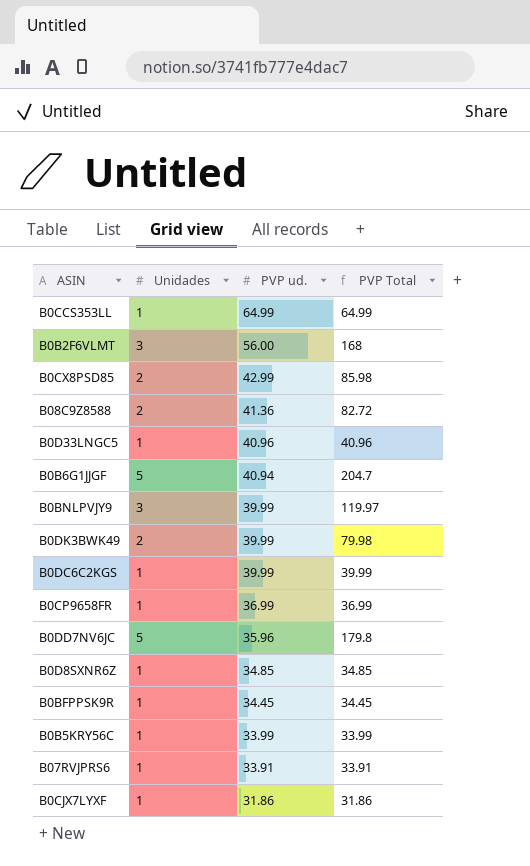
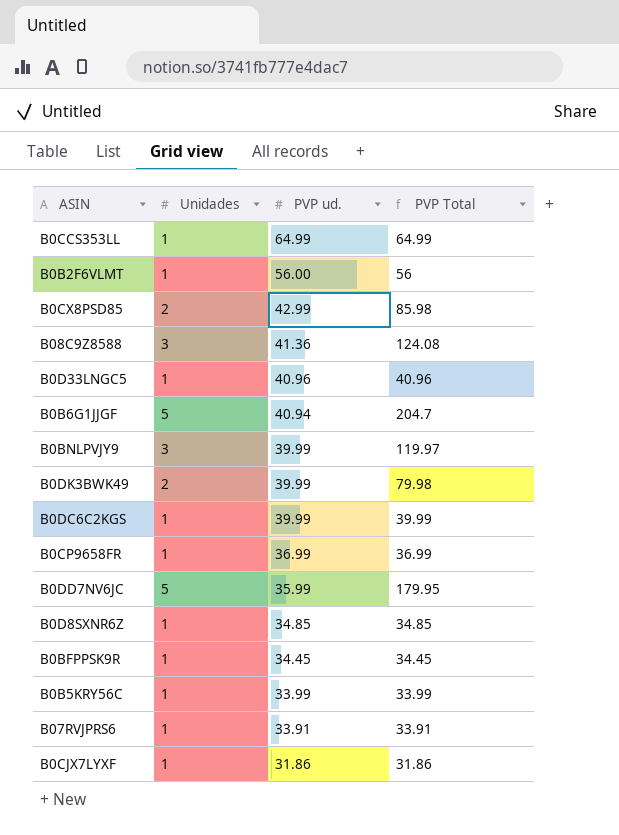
B0B2F6VLMT | Unidades: 3 -> 1
B0B2F6VLMT | PVP Total: 168 -> 56
B08C9Z8588 | Unidades: 2 -> 3
B08C9Z8588 | PVP Total: 82.72 -> 124.08
B0DD7NV6JC | PVP ud.: 35.96 -> 35.99
B0DD7NV6JC | PVP Total: 179.8 -> 179.95

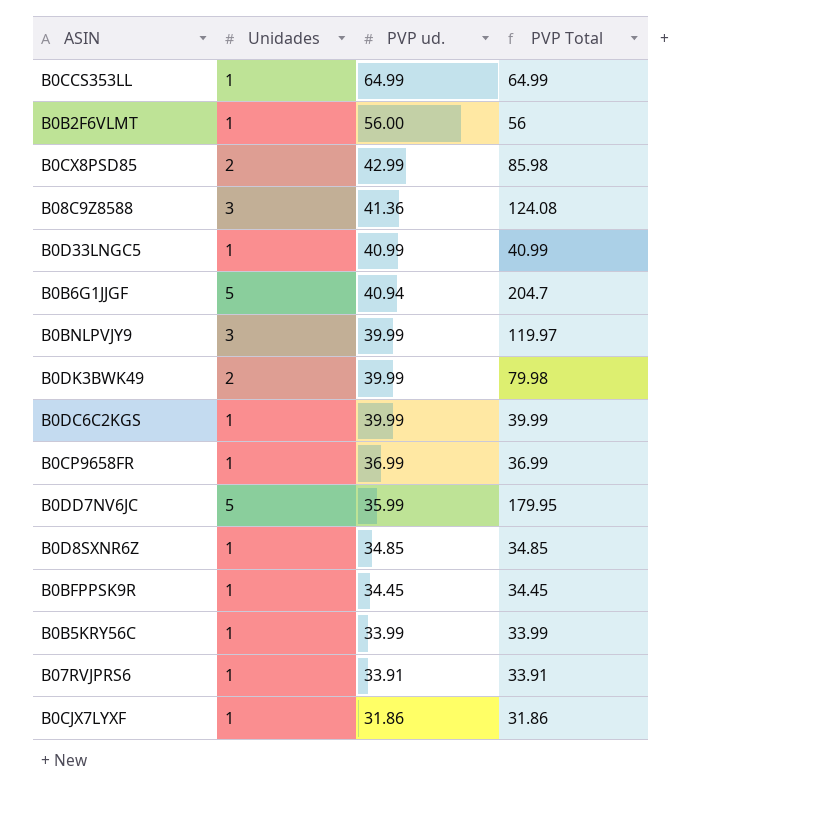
B0D33LNGC5 | PVP ud.: 40.96 -> 40.99
B0D33LNGC5 | PVP Total: 40.96 -> 40.99

